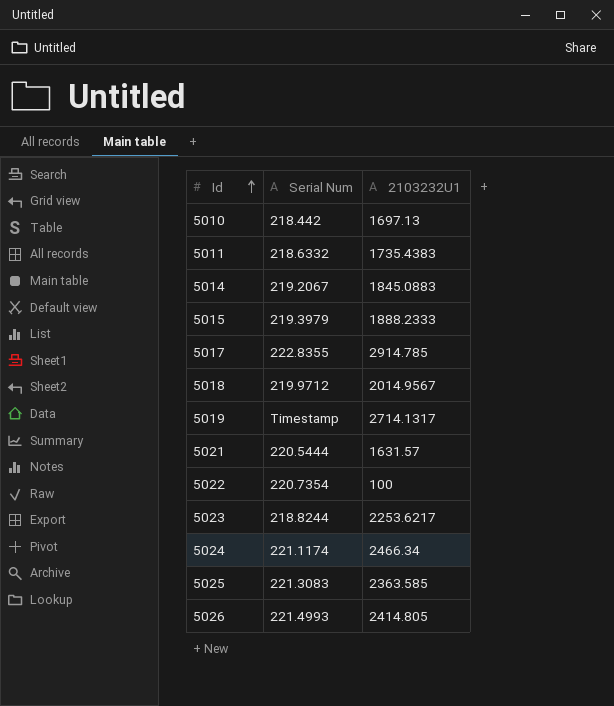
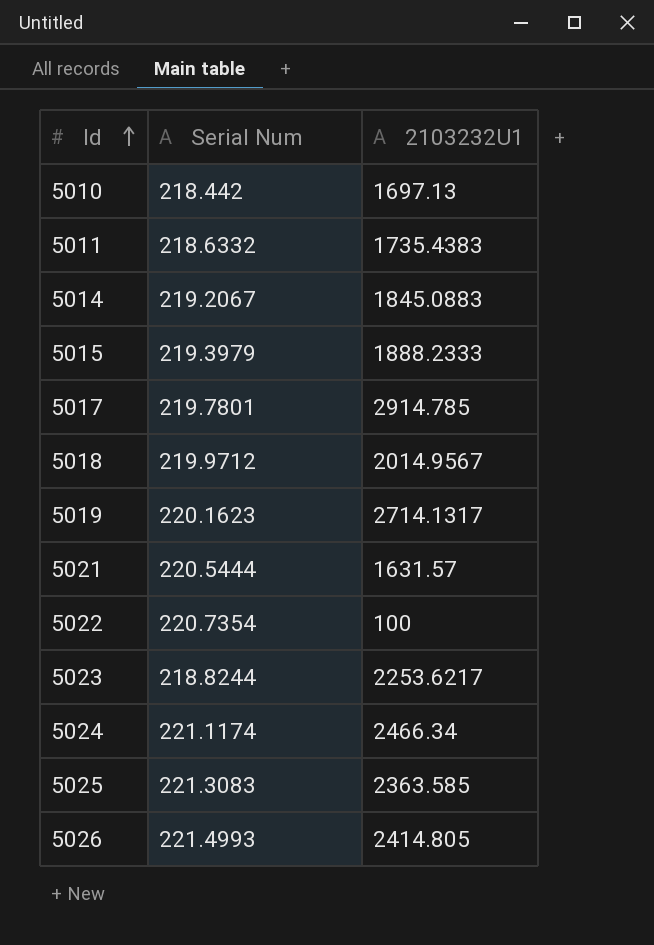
5017 | Serial Num: 222.8355 -> 219.7801
5019 | Serial Num: Timestamp -> 220.1623

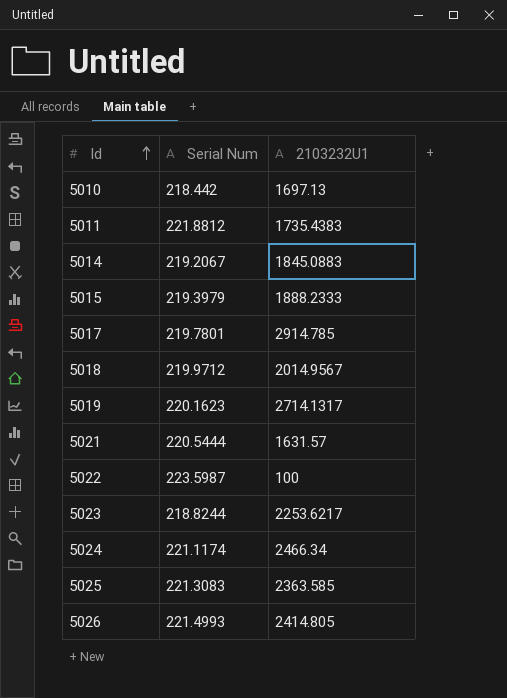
5011 | Serial Num: 218.6332 -> 221.8812
5022 | Serial Num: 220.7354 -> 223.5987

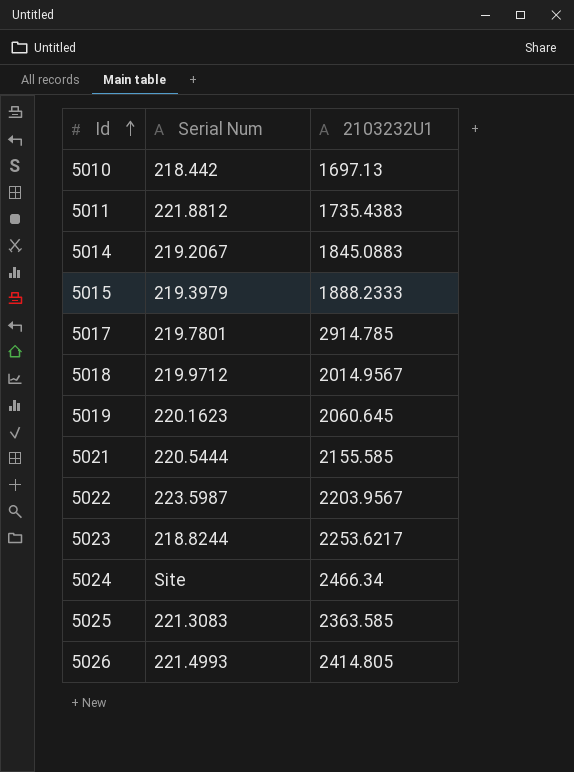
5019 | 2103232U1: 2714.1317 -> 2060.645
5021 | 2103232U1: 1631.57 -> 2155.585
5022 | 2103232U1: 100 -> 2203.9567
5024 | Serial Num: 221.1174 -> Site

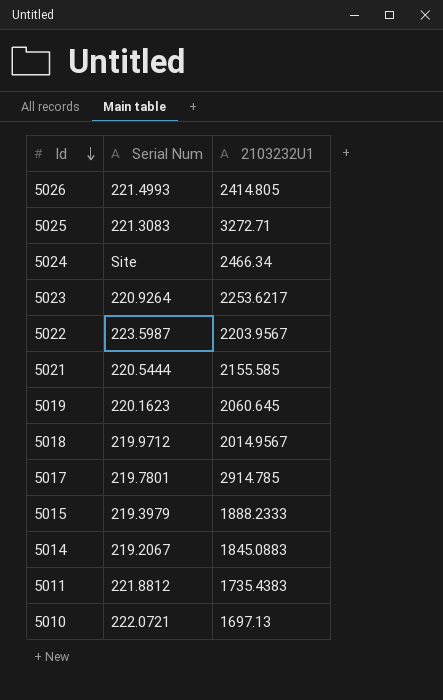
row order: Id ascending -> Id descending
5025 | 2103232U1: 2363.585 -> 3272.71
5023 | Serial Num: 218.8244 -> 220.9264
5010 | Serial Num: 218.442 -> 222.0721

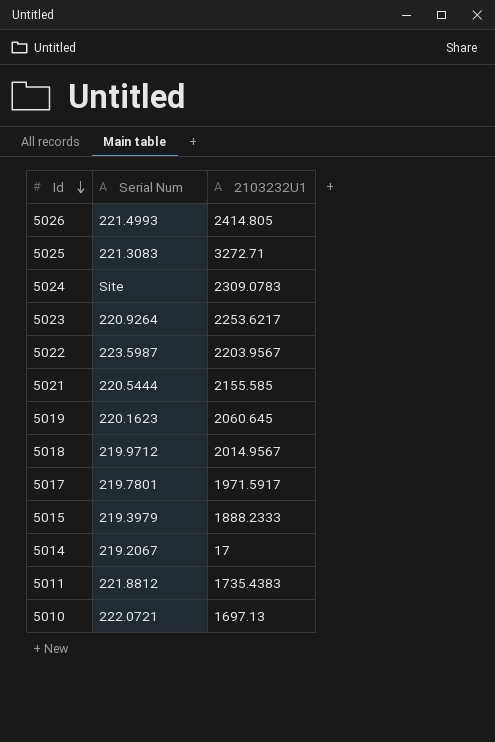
5024 | 2103232U1: 2466.34 -> 2309.0783
5017 | 2103232U1: 2914.785 -> 1971.5917
5014 | 2103232U1: 1845.0883 -> 17

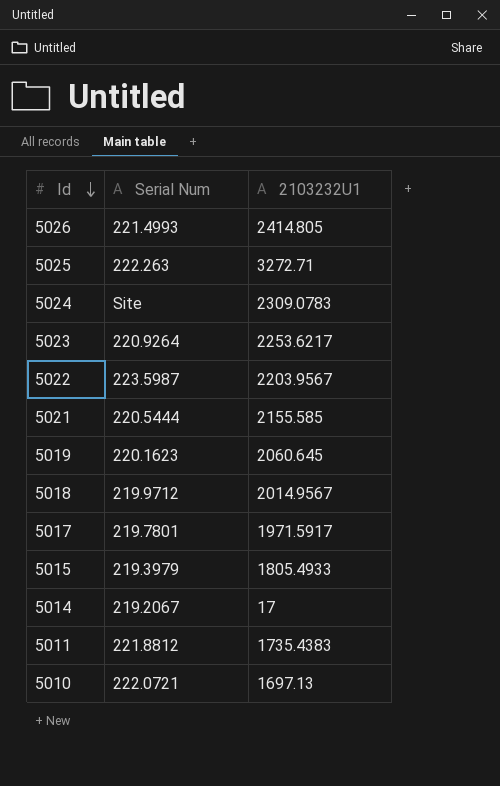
5025 | Serial Num: 221.3083 -> 222.263
5015 | 2103232U1: 1888.2333 -> 1805.4933

